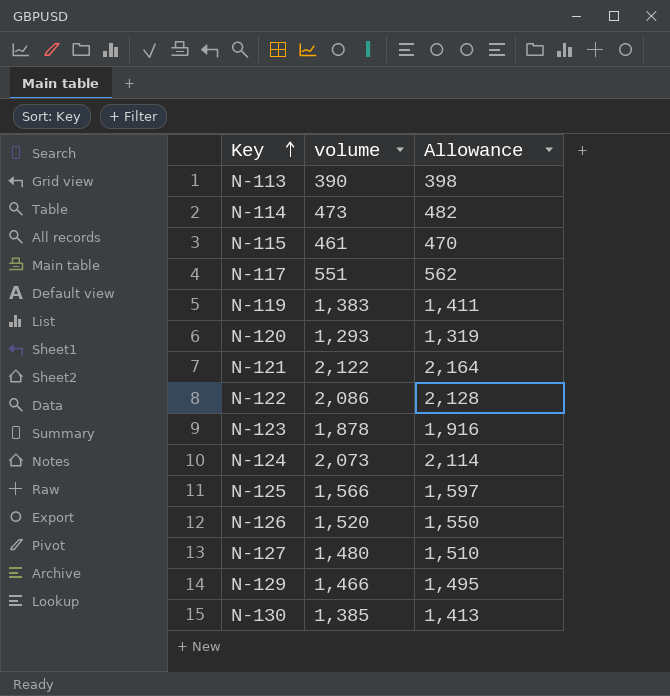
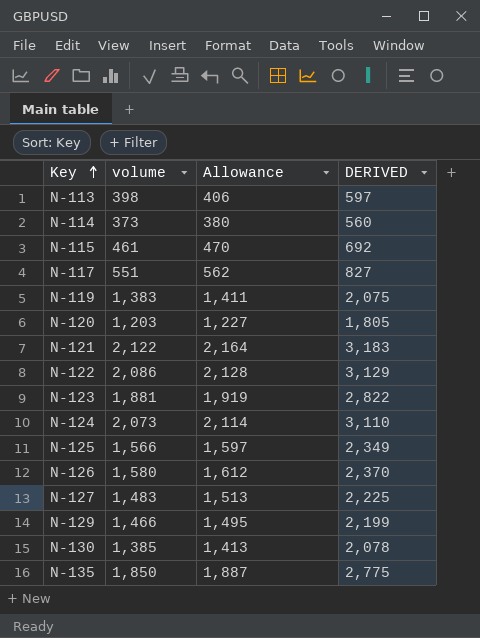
column DERIVED | formula: none -> [volume] * 1.5
N-113 | volume: 390 -> 398
N-113 | Allowance: 398 -> 406
N-114 | volume: 473 -> 373
N-114 | Allowance: 482 -> 380
N-120 | volume: 1,293 -> 1,203
N-120 | Allowance: 1,319 -> 1,227
N-123 | volume: 1,878 -> 1,881
N-123 | Allowance: 1,916 -> 1,919
N-126 | volume: 1,520 -> 1,580
N-126 | Allowance: 1,550 -> 1,612
N-127 | volume: 1,480 -> 1,483
N-127 | Allowance: 1,510 -> 1,513
row N-135: none -> 1,850 | 1,887 | 2,775

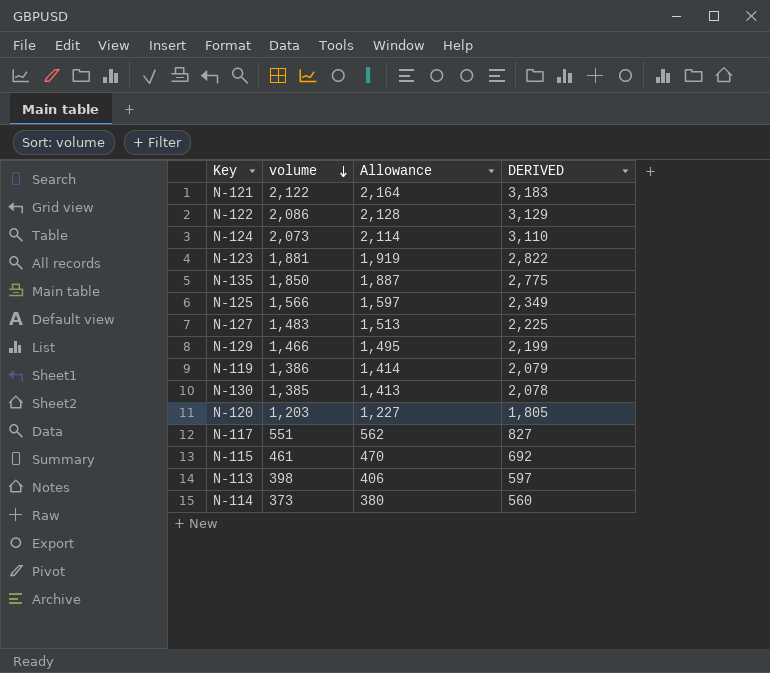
row order: Key ascending -> volume descending
row N-126: 1,580 | 1,612 | 2,370 -> none
N-119 | volume: 1,383 -> 1,386
N-119 | Allowance: 1,411 -> 1,414
N-119 | DERIVED: 2,075 -> 2,079

